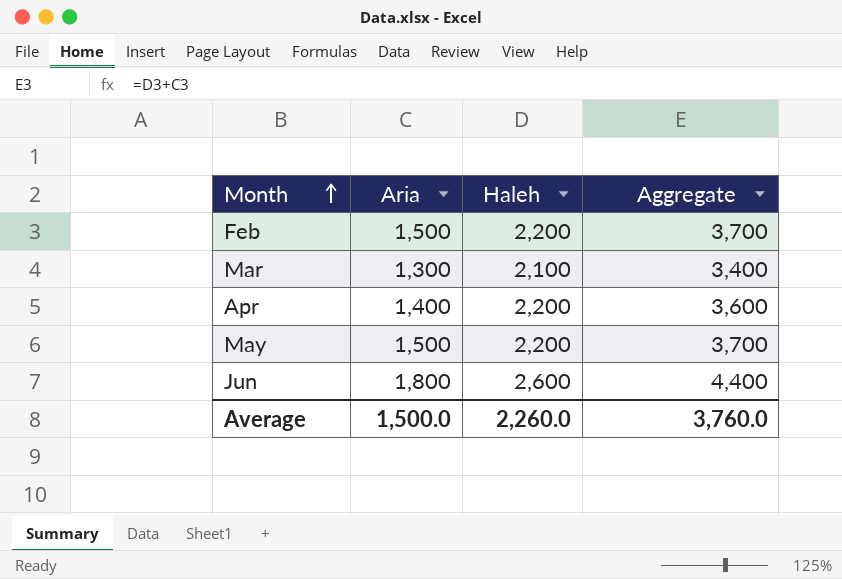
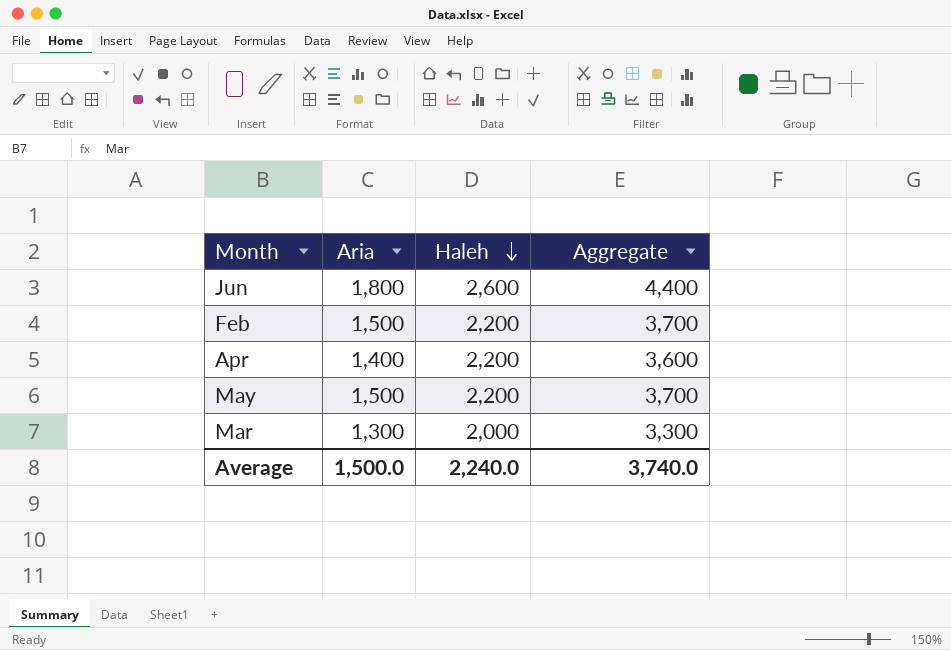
row order: Month ascending -> Haleh descending
Mar | Haleh: 2,100 -> 2,000
Mar | Aggregate: 3,400 -> 3,300
Average | Haleh: 2,260.0 -> 2,240.0
Average | Aggregate: 3,760.0 -> 3,740.0

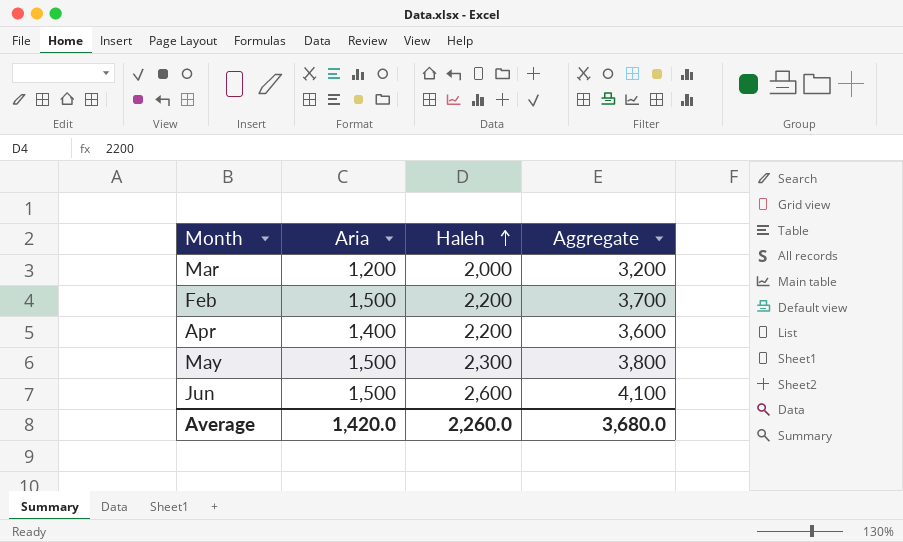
row order: Haleh descending -> Haleh ascending
Mar | Aria: 1,300 -> 1,200
Mar | Aggregate: 3,300 -> 3,200
May | Haleh: 2,200 -> 2,300
May | Aggregate: 3,700 -> 3,800
Jun | Aria: 1,800 -> 1,500
Jun | Aggregate: 4,400 -> 4,100
Average | Aria: 1,500.0 -> 1,420.0
Average | Haleh: 2,240.0 -> 2,260.0
Average | Aggregate: 3,740.0 -> 3,680.0

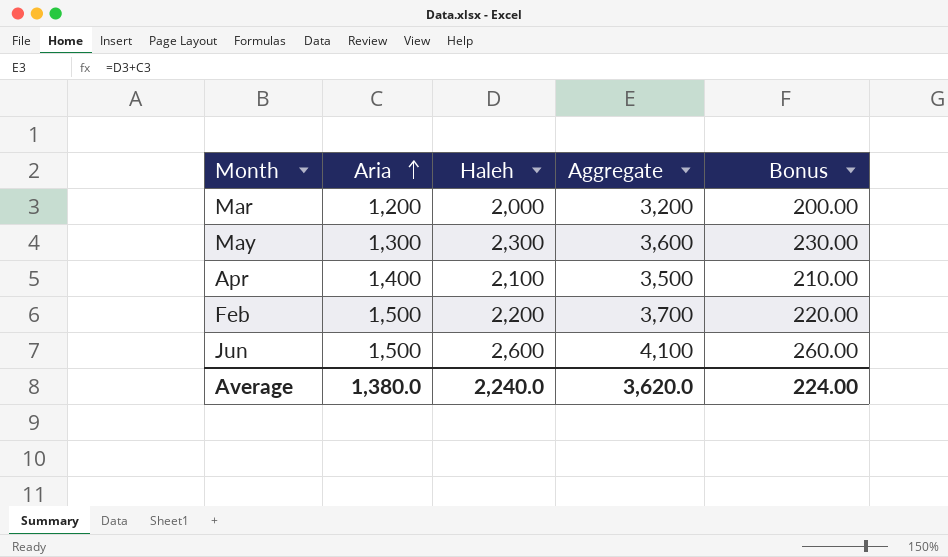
row order: Haleh ascending -> Aria ascending
column Bonus | formula: none -> [Haleh] * 0.1
May | Aria: 1,500 -> 1,300
May | Aggregate: 3,800 -> 3,600
Apr | Haleh: 2,200 -> 2,100
Apr | Aggregate: 3,600 -> 3,500
Average | Aria: 1,420.0 -> 1,380.0
Average | Haleh: 2,260.0 -> 2,240.0
Average | Aggregate: 3,680.0 -> 3,620.0

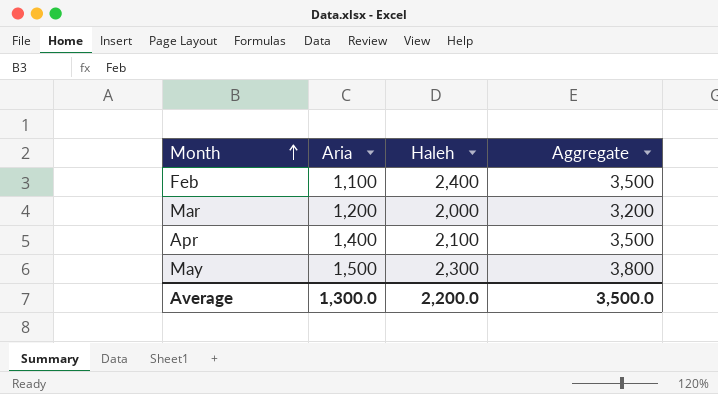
row order: Aria ascending -> Month ascending
column Bonus | formula: [Haleh] * 0.1 -> none
row Jun: 1,500 | 2,600 | 4,100 | 260.00 -> none
Feb | Aria: 1,500 -> 1,100
Feb | Haleh: 2,200 -> 2,400
Feb | Aggregate: 3,700 -> 3,500
May | Aria: 1,300 -> 1,500
May | Aggregate: 3,600 -> 3,800
Average | Aria: 1,380.0 -> 1,300.0
Average | Haleh: 2,240.0 -> 2,200.0
Average | Aggregate: 3,620.0 -> 3,500.0

